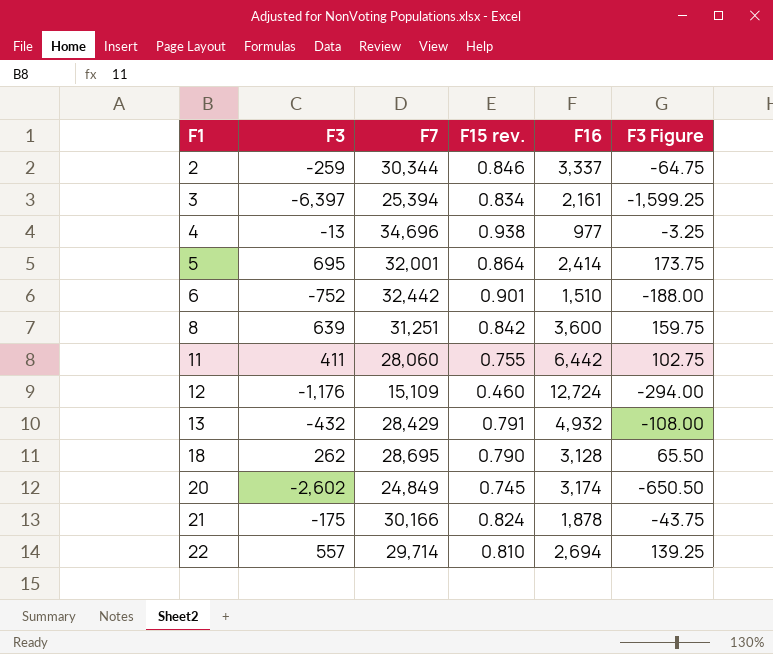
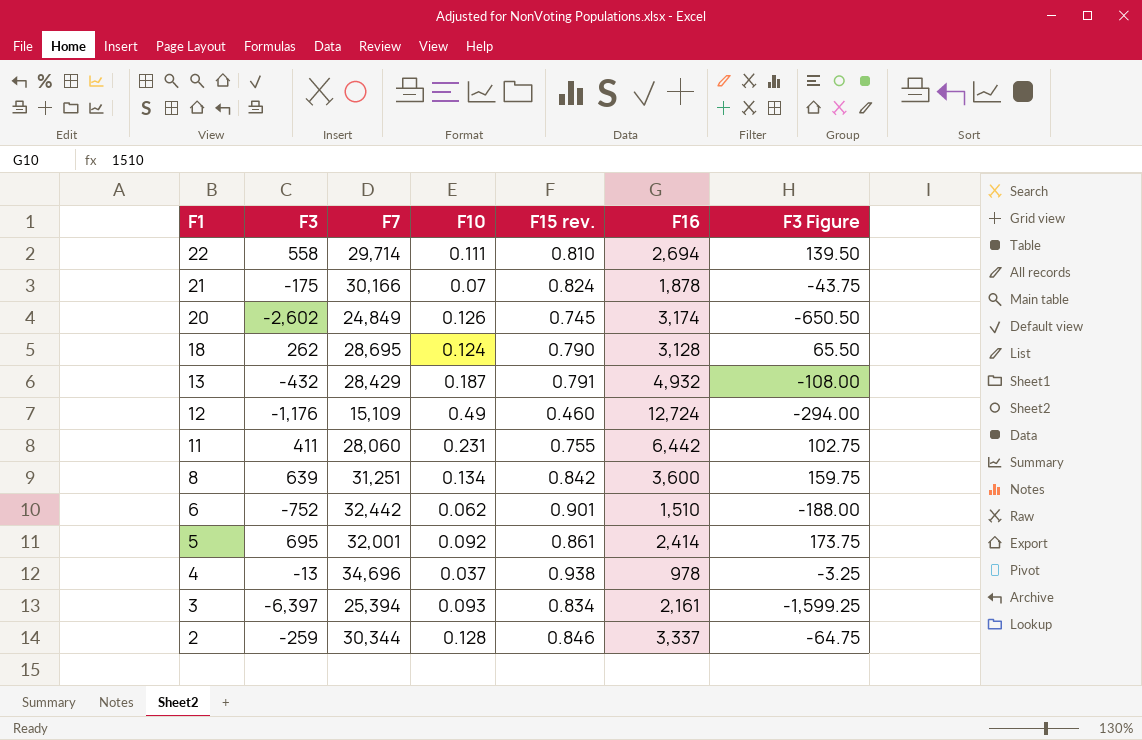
row order: F1 ascending -> F1 descending
column F10 | position: none -> 4
22 | F3: 557 -> 558
22 | F3 Figure: 139.25 -> 139.50
5 | F15 rev.: 0.864 -> 0.861
4 | F16: 977 -> 978

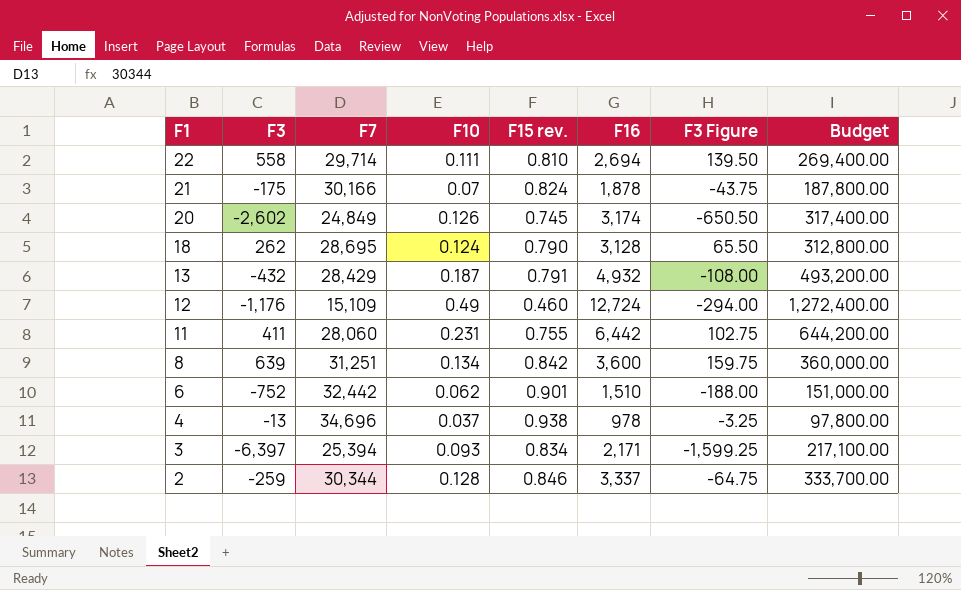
column Budget | formula: none -> [F16] * 100
row 5: 695 | 32,001 | 0.092 | 0.861 | 2,414 | 173.75 -> none
3 | F16: 2,161 -> 2,171

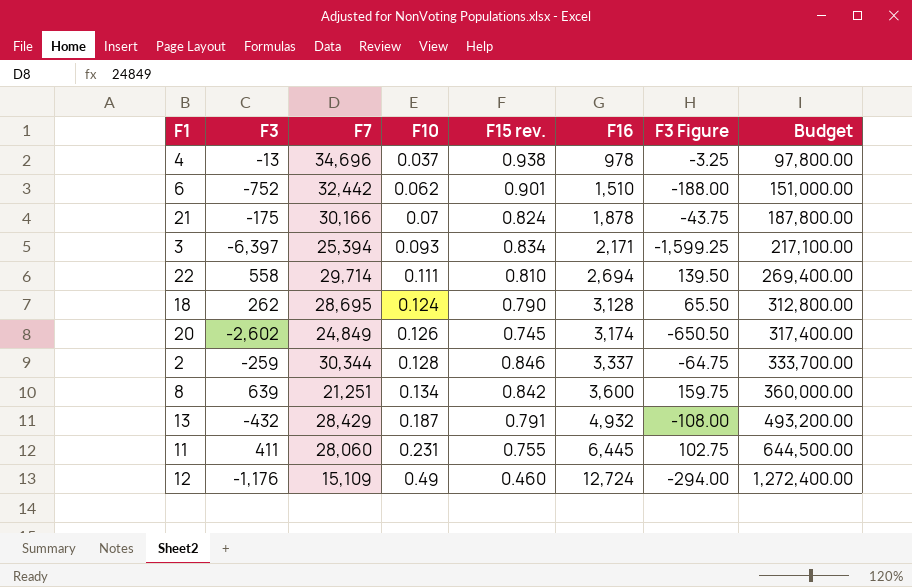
row order: F1 descending -> F10 ascending
8 | F7: 31,251 -> 21,251
11 | F16: 6,442 -> 6,445
11 | Budget: 644,200.00 -> 644,500.00

